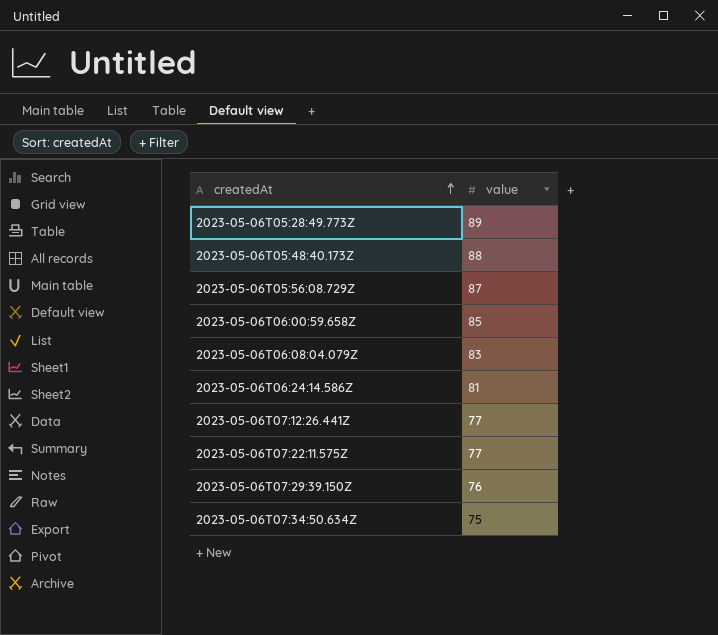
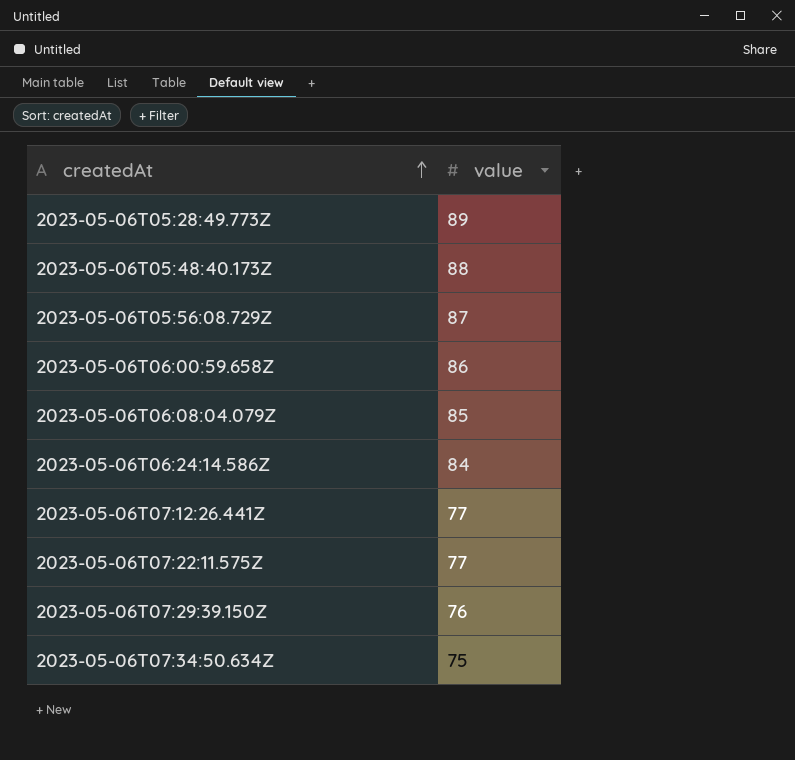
2023-05-06T06:00:59.658Z | value: 85 -> 86
2023-05-06T06:08:04.079Z | value: 83 -> 85
2023-05-06T06:24:14.586Z | value: 81 -> 84

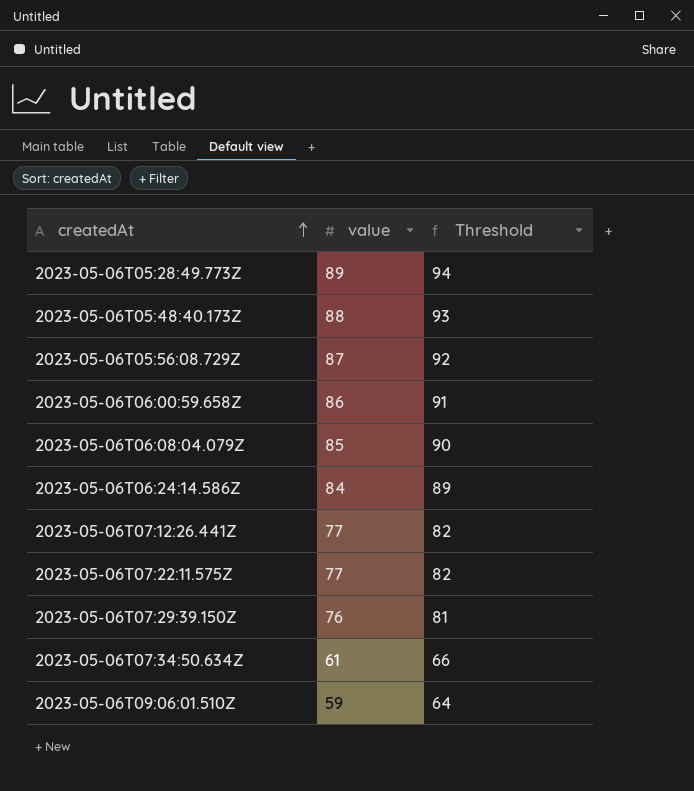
column Threshold | formula: none -> [value] + 5
2023-05-06T07:34:50.634Z | value: 75 -> 61
row 2023-05-06T09:06:01.510Z: none -> 59 | 64

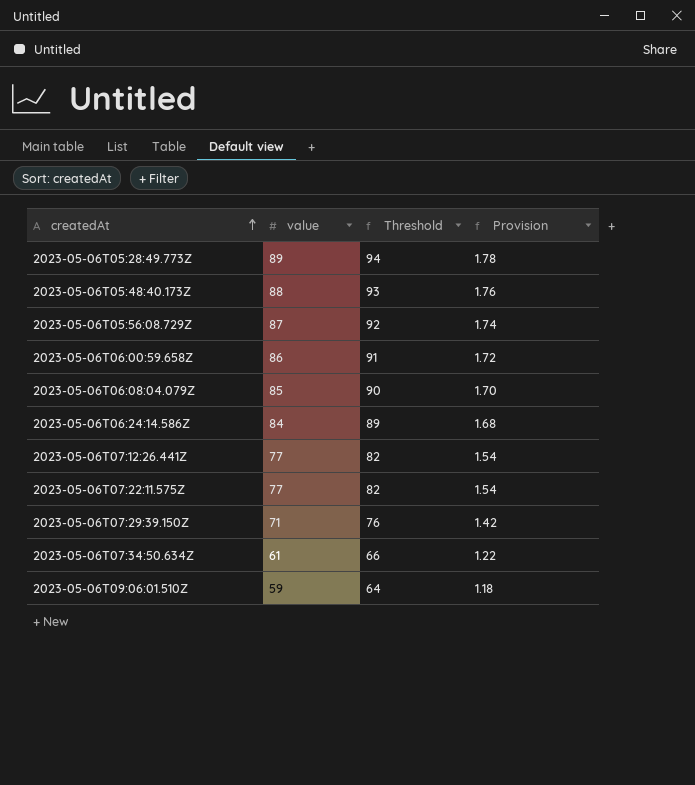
column Provision | formula: none -> [value] * 0.02
2023-05-06T07:29:39.150Z | value: 76 -> 71
2023-05-06T07:29:39.150Z | Threshold: 81 -> 76

